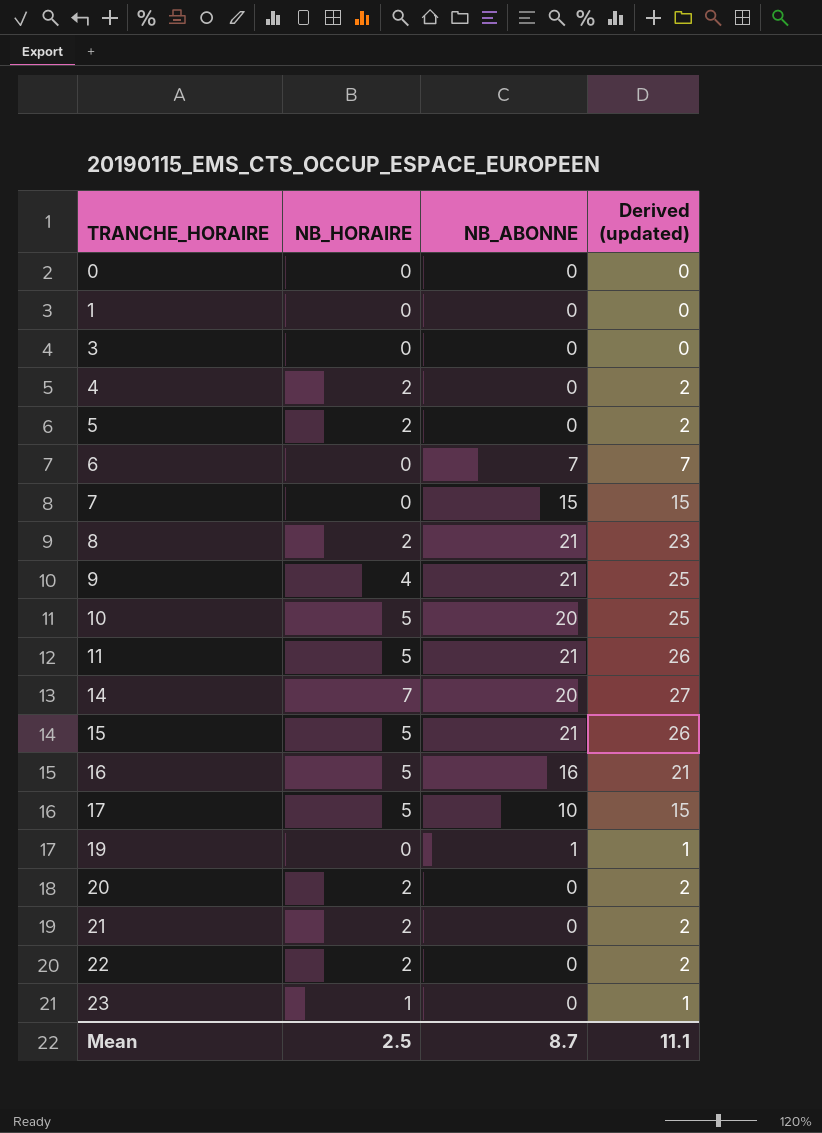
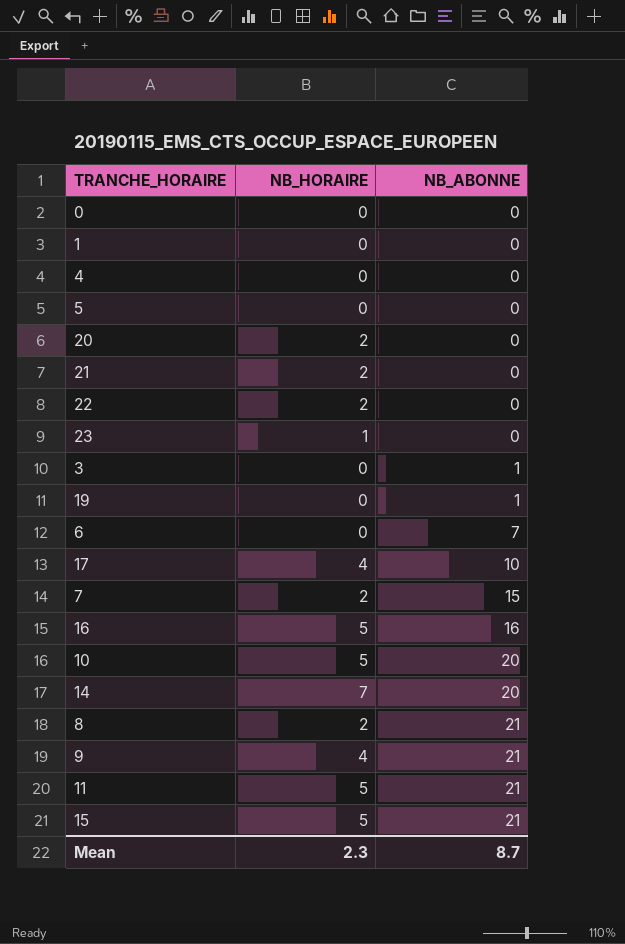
row order: TRANCHE_HORAIRE ascending -> NB_ABONNE ascending
column Derived (updated) | formula: [NB_HORAIRE] + [NB_ABONNE] -> none
4 | NB_HORAIRE: 2 -> 0
5 | NB_HORAIRE: 2 -> 0
3 | NB_ABONNE: 0 -> 1
17 | NB_HORAIRE: 5 -> 4
7 | NB_HORAIRE: 0 -> 2
Mean | NB_HORAIRE: 2.5 -> 2.3

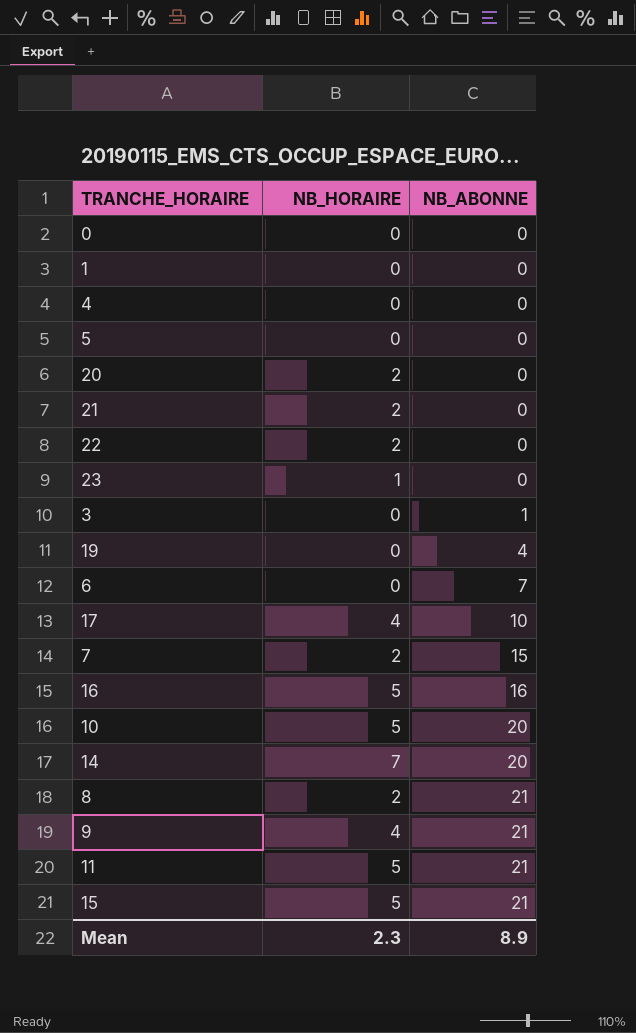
19 | NB_ABONNE: 1 -> 4
Mean | NB_ABONNE: 8.7 -> 8.9

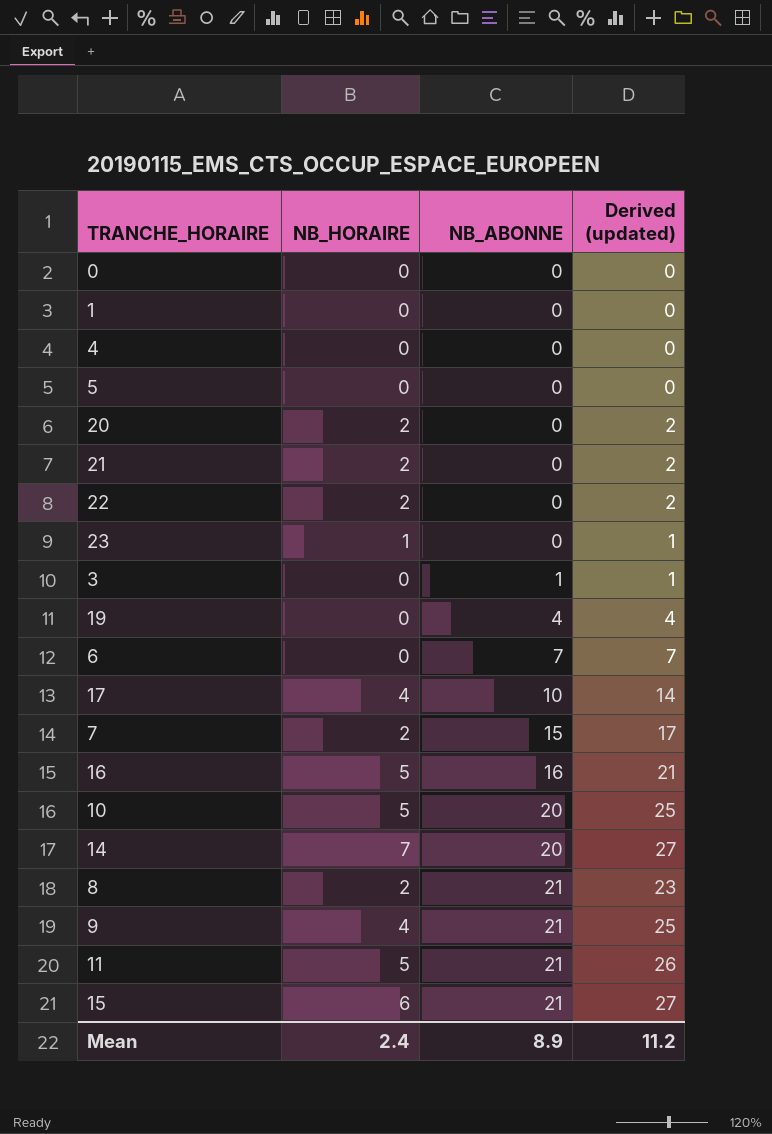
column Derived (updated) | formula: none -> [NB_HORAIRE] + [NB_ABONNE]
15 | NB_HORAIRE: 5 -> 6
Mean | NB_HORAIRE: 2.3 -> 2.4

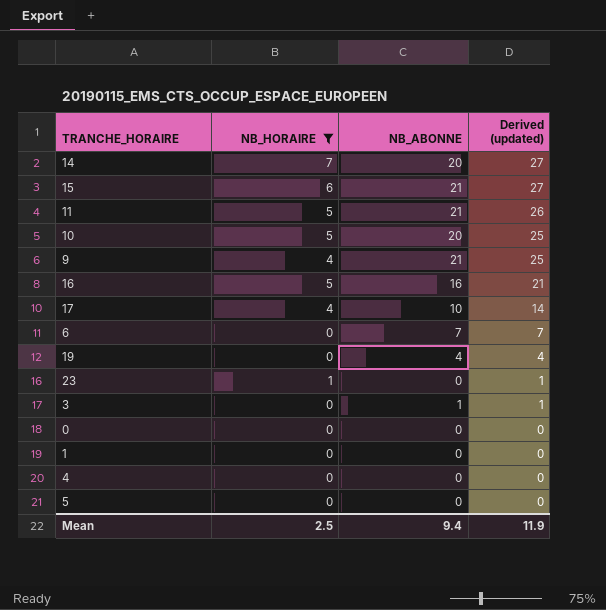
filter: none -> NB_HORAIRE != 2
row order: NB_ABONNE ascending -> Derived (updated) descending
Mean | NB_HORAIRE: 2.4 -> 2.5
Mean | NB_ABONNE: 8.9 -> 9.4
Mean | Derived (updated): 11.2 -> 11.9

